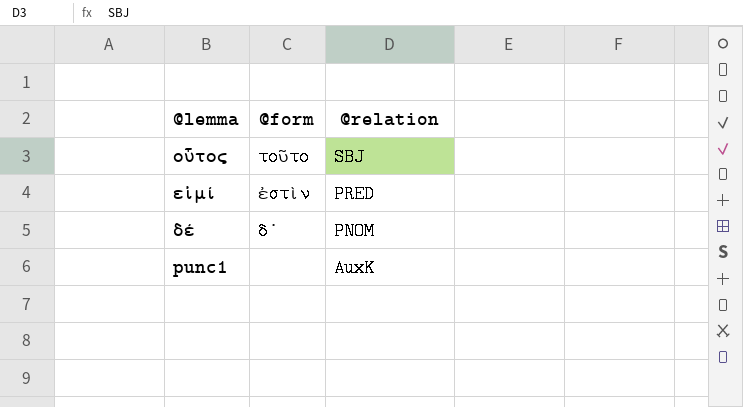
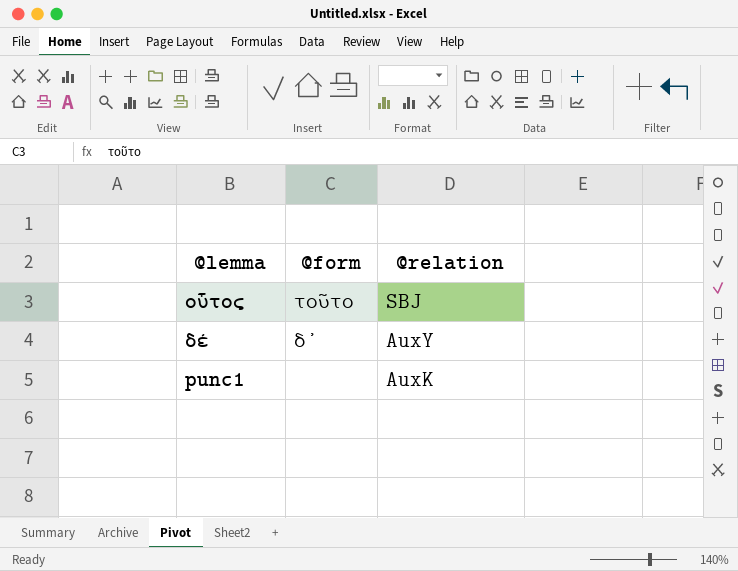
row εἰμί: ἐστὶν | PRED -> none
δέ | @relation: PNOM -> AuxY

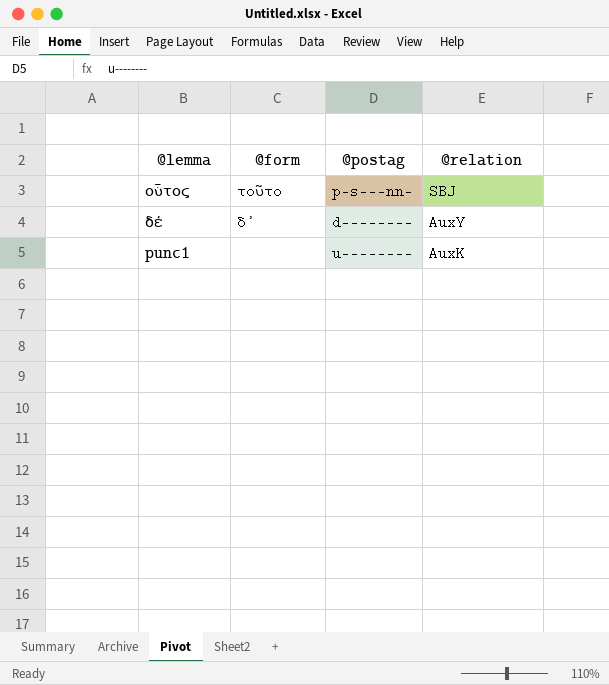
column @postag | position: none -> 3

